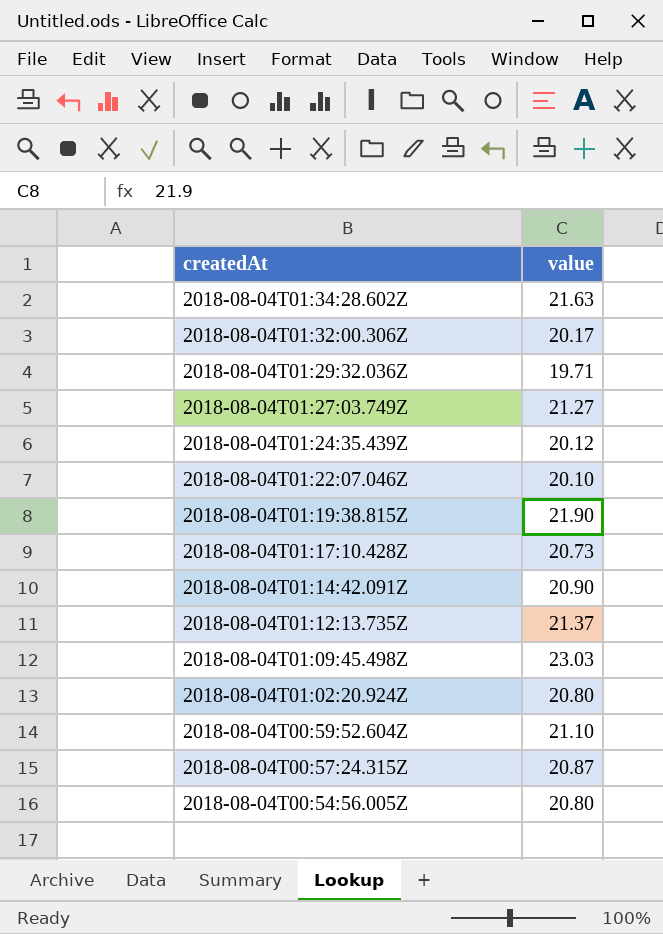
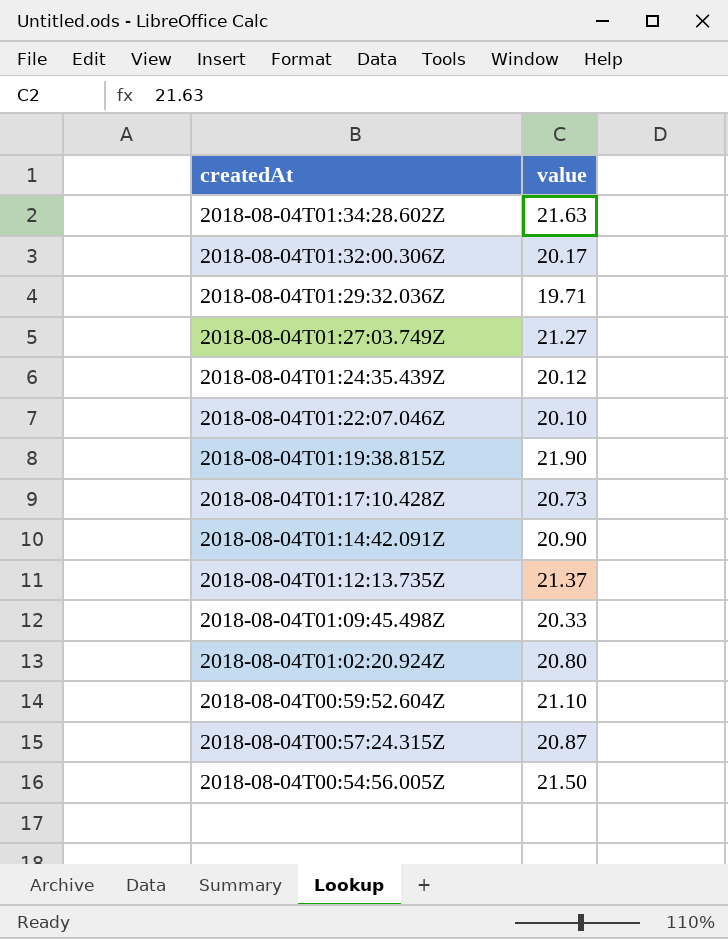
2018-08-04T01:09:45.498Z | value: 23.03 -> 20.33
2018-08-04T00:54:56.005Z | value: 20.80 -> 21.50

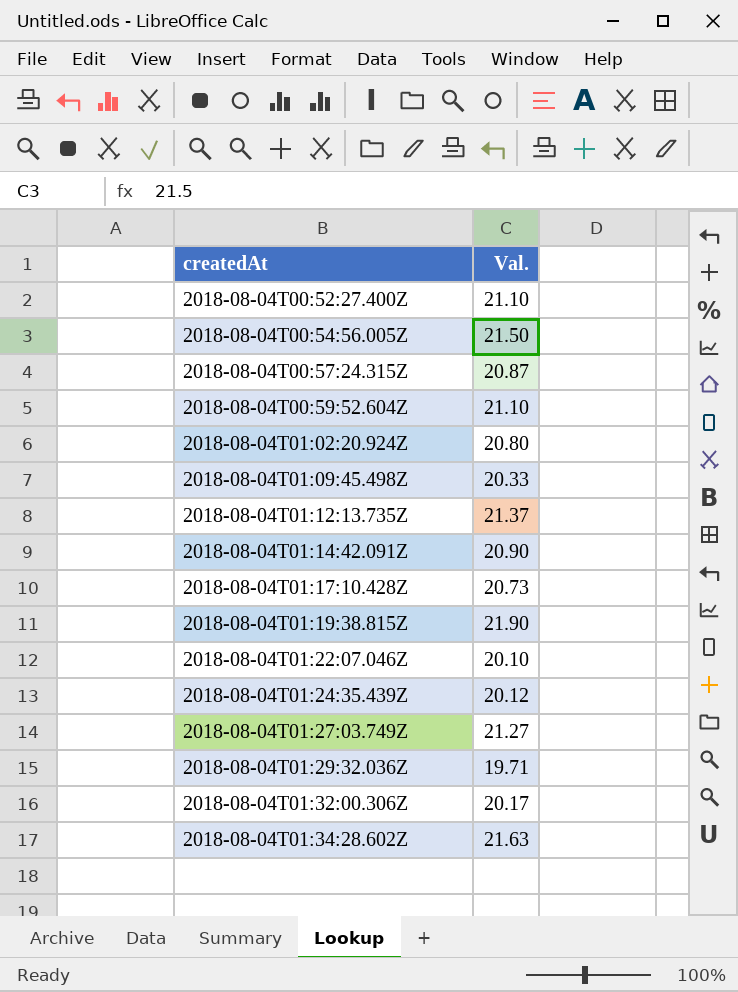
row order: createdAt descending -> createdAt ascending
column name: value -> Val.
row 2018-08-04T00:52:27.400Z: none -> 21.10

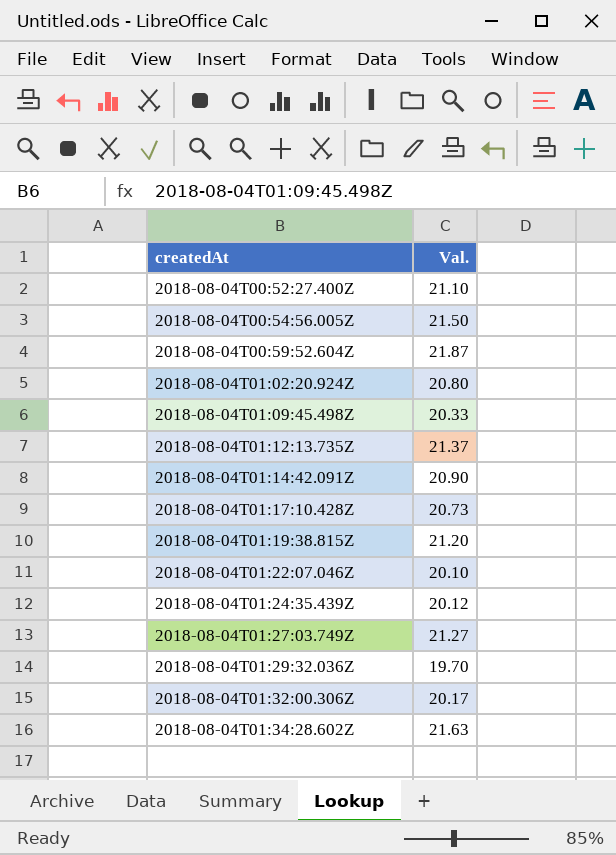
row 2018-08-04T00:57:24.315Z: 20.87 -> none
2018-08-04T00:59:52.604Z | Val.: 21.10 -> 21.87
2018-08-04T01:19:38.815Z | Val.: 21.90 -> 21.20
2018-08-04T01:29:32.036Z | Val.: 19.71 -> 19.70

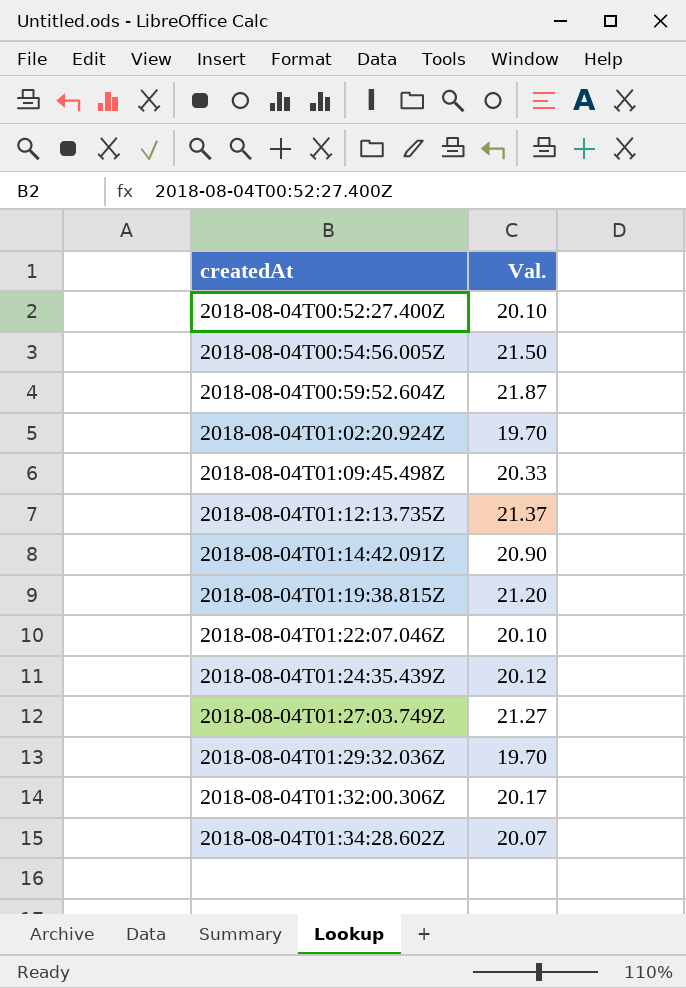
row 2018-08-04T01:17:10.428Z: 20.73 -> none
2018-08-04T00:52:27.400Z | Val.: 21.10 -> 20.10
2018-08-04T01:02:20.924Z | Val.: 20.80 -> 19.70
2018-08-04T01:34:28.602Z | Val.: 21.63 -> 20.07

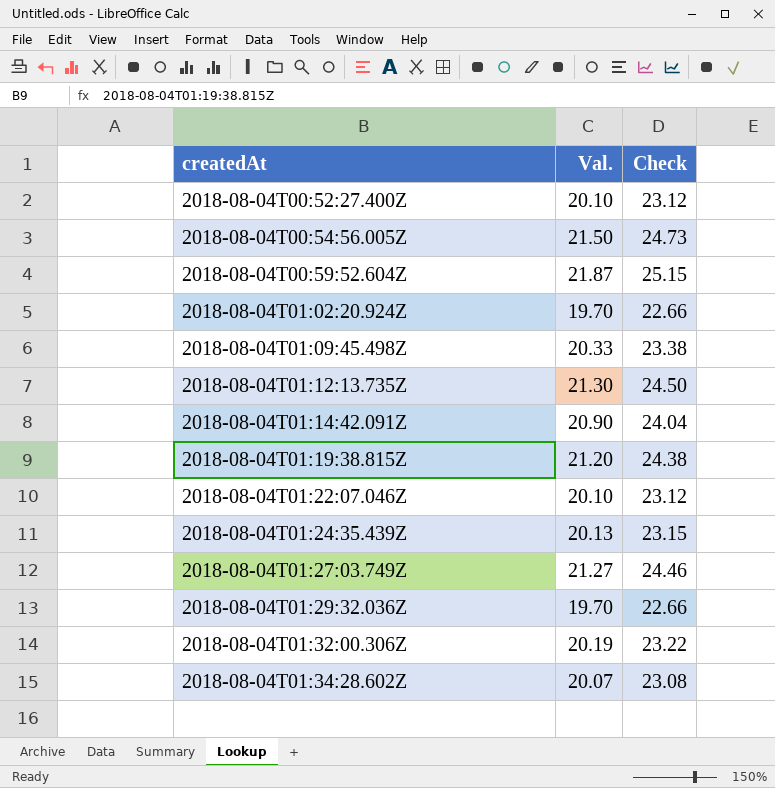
column Check | formula: none -> [Val.] * 1.15
2018-08-04T01:12:13.735Z | Val.: 21.37 -> 21.30
2018-08-04T01:24:35.439Z | Val.: 20.12 -> 20.13
2018-08-04T01:32:00.306Z | Val.: 20.17 -> 20.19

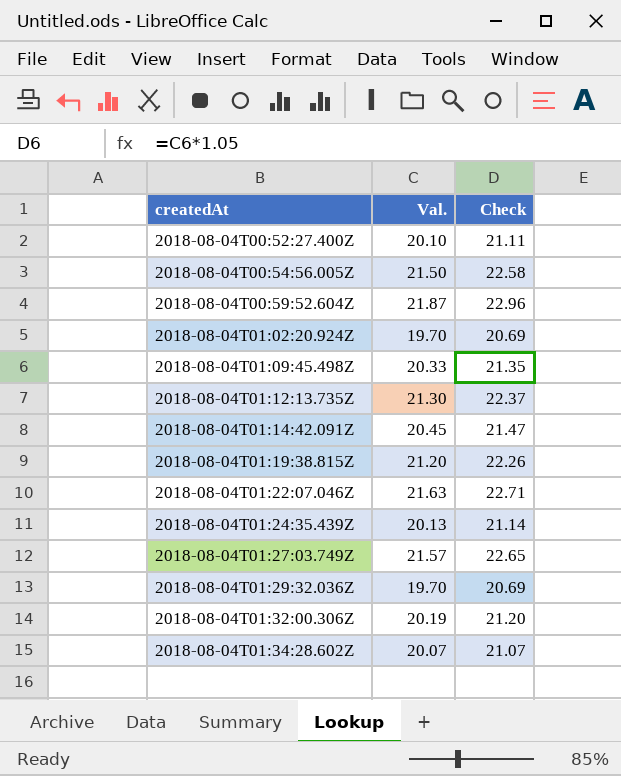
column Check | formula: [Val.] * 1.15 -> [Val.] * 1.05
2018-08-04T01:14:42.091Z | Val.: 20.90 -> 20.45
2018-08-04T01:22:07.046Z | Val.: 20.10 -> 21.63
2018-08-04T01:27:03.749Z | Val.: 21.27 -> 21.57

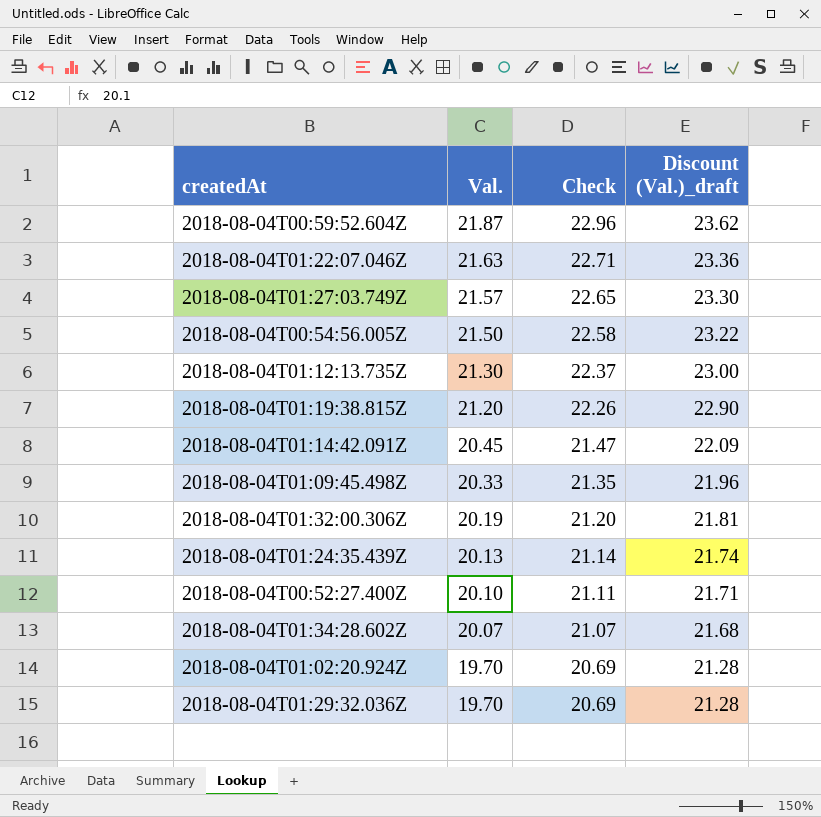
row order: createdAt ascending -> Val. descending
column Discount (Val.)_draft | formula: none -> [Val.] * 1.08

